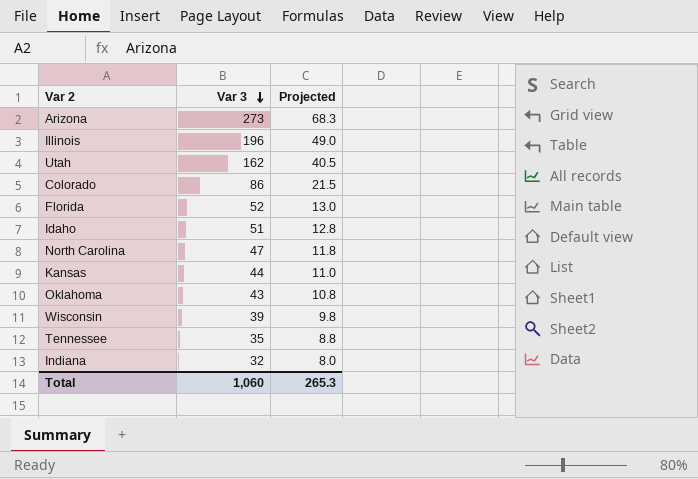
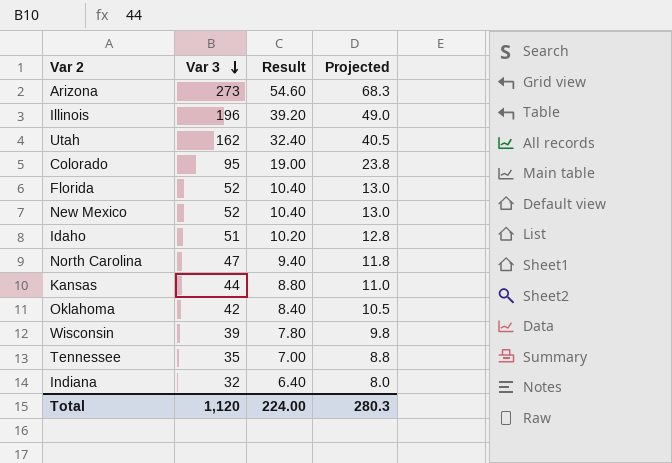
column Result | formula: none -> [Var 3] * 0.2
Colorado | Var 3: 86 -> 95
Colorado | Projected: 21.5 -> 23.8
row New Mexico: none -> 52 | 10.40 | 13.0
Oklahoma | Var 3: 43 -> 42
Oklahoma | Projected: 10.8 -> 10.5
Total | Var 3: 1,060 -> 1,120
Total | Projected: 265.3 -> 280.3

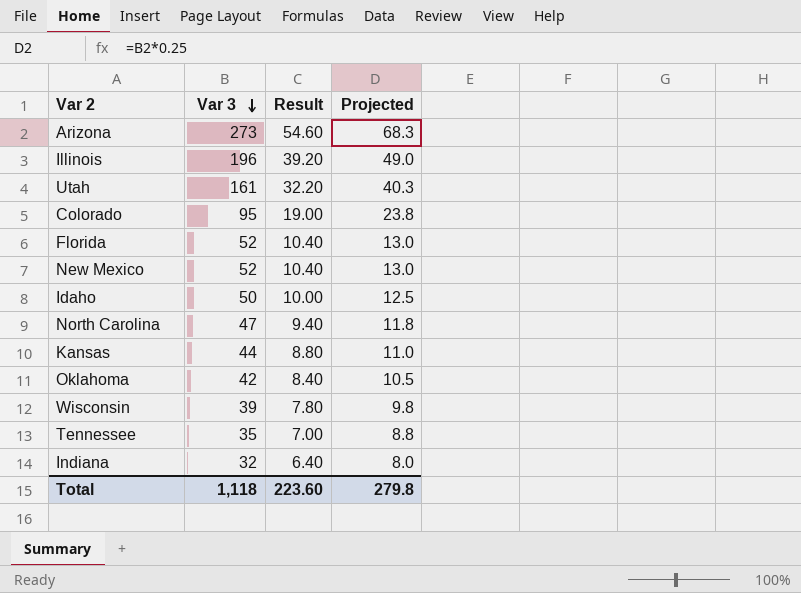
Utah | Var 3: 162 -> 161
Utah | Result: 32.40 -> 32.20
Utah | Projected: 40.5 -> 40.3
Idaho | Var 3: 51 -> 50
Idaho | Result: 10.20 -> 10.00
Idaho | Projected: 12.8 -> 12.5
Total | Var 3: 1,120 -> 1,118
Total | Result: 224.00 -> 223.60
Total | Projected: 280.3 -> 279.8

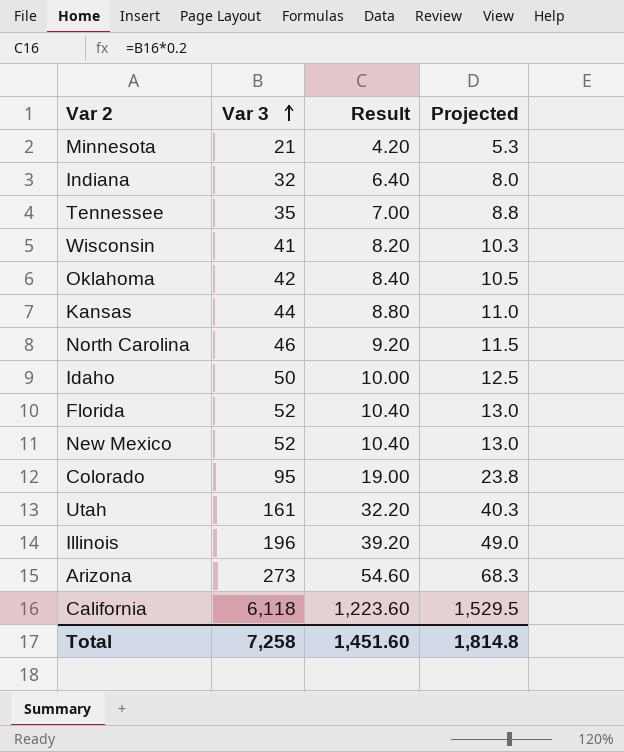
row order: Var 3 descending -> Var 3 ascending
row Minnesota: none -> 21 | 4.20 | 5.3
Wisconsin | Var 3: 39 -> 41
Wisconsin | Result: 7.80 -> 8.20
Wisconsin | Projected: 9.8 -> 10.3
North Carolina | Var 3: 47 -> 46
North Carolina | Result: 9.40 -> 9.20
North Carolina | Projected: 11.8 -> 11.5
row California: none -> 6,118 | 1,223.60 | 1,529.5
Total | Var 3: 1,118 -> 7,258
Total | Result: 223.60 -> 1,451.60
Total | Projected: 279.8 -> 1,814.8

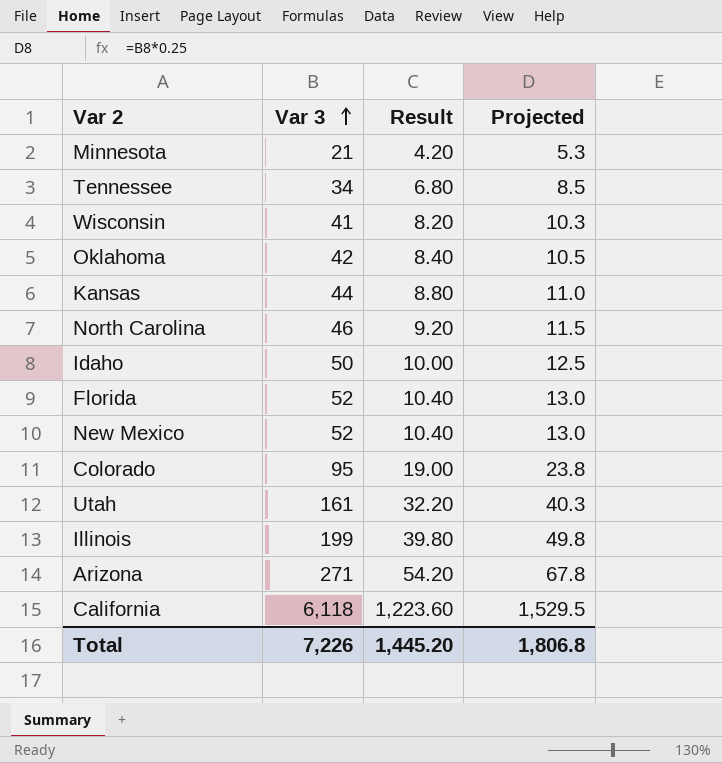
row Indiana: 32 | 6.40 | 8.0 -> none
Tennessee | Var 3: 35 -> 34
Tennessee | Result: 7.00 -> 6.80
Tennessee | Projected: 8.8 -> 8.5
Illinois | Var 3: 196 -> 199
Illinois | Result: 39.20 -> 39.80
Illinois | Projected: 49.0 -> 49.8
Arizona | Var 3: 273 -> 271
Arizona | Result: 54.60 -> 54.20
Arizona | Projected: 68.3 -> 67.8
Total | Var 3: 7,258 -> 7,226
Total | Result: 1,451.60 -> 1,445.20
Total | Projected: 1,814.8 -> 1,806.8

